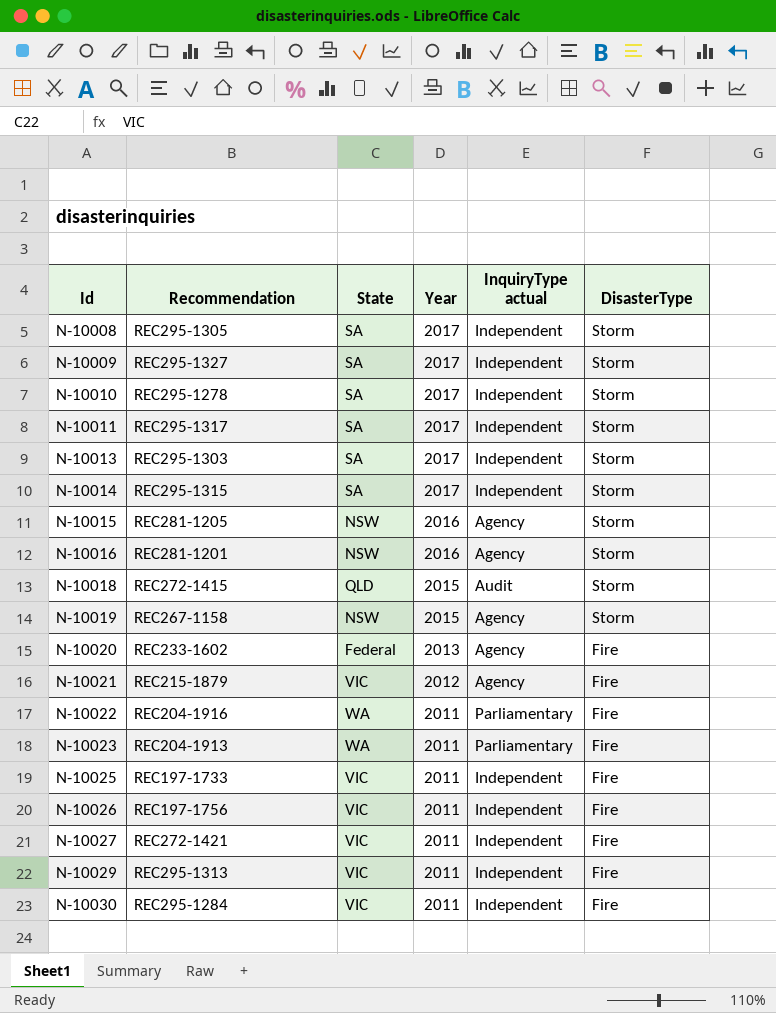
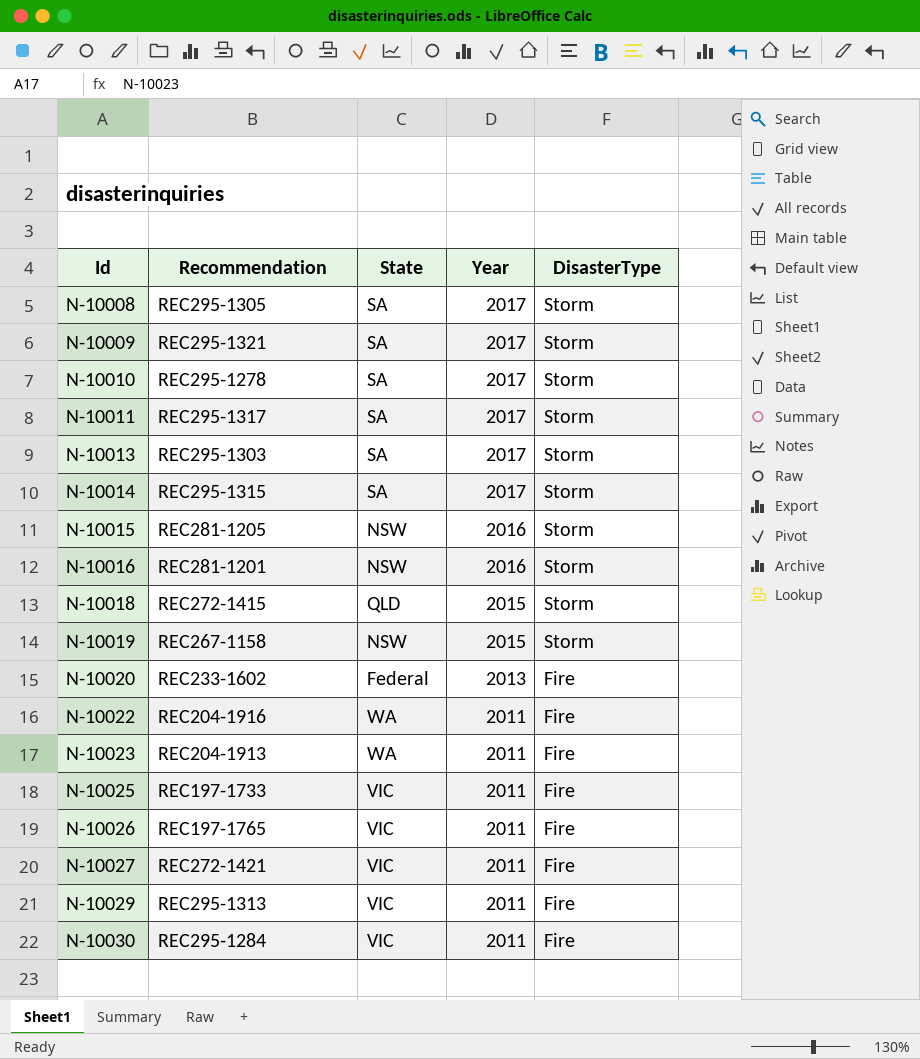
column InquiryType actual | position: 5 -> none
row N-10021: REC215-1879 | VIC | 2012 | Agency | Fire -> none
N-10009 | Recommendation: REC295-1327 -> REC295-1321
N-10026 | Recommendation: REC197-1756 -> REC197-1765

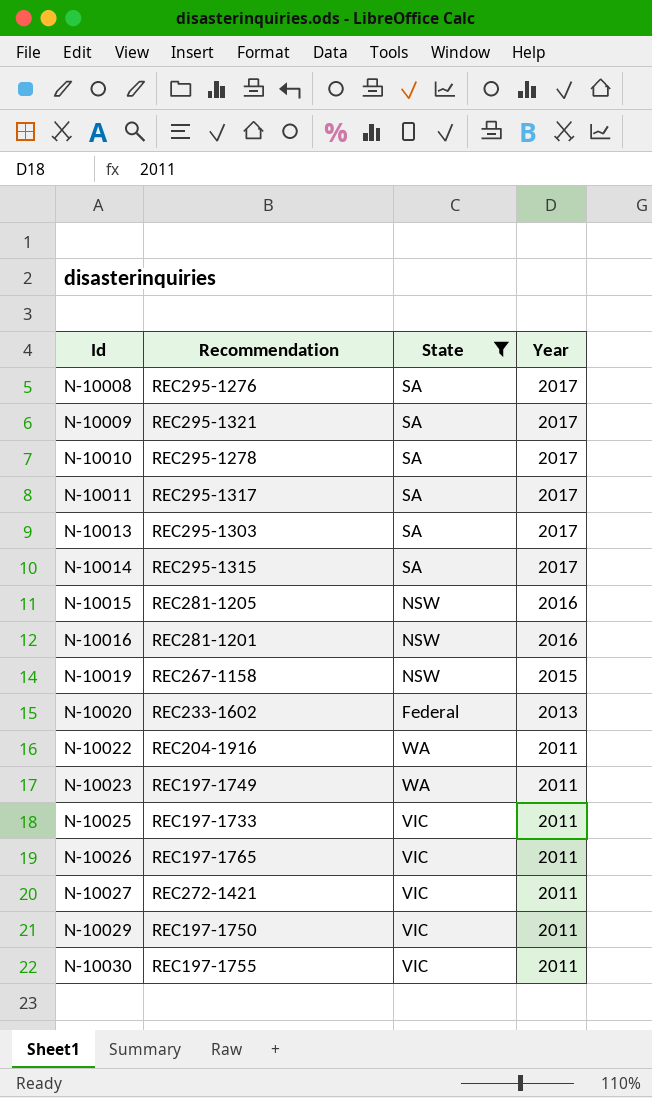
filter: none -> State != QLD
column DisasterType | position: 5 -> none
N-10008 | Recommendation: REC295-1305 -> REC295-1276
N-10023 | Recommendation: REC204-1913 -> REC197-1749
N-10029 | Recommendation: REC295-1313 -> REC197-1750
N-10030 | Recommendation: REC295-1284 -> REC197-1755

